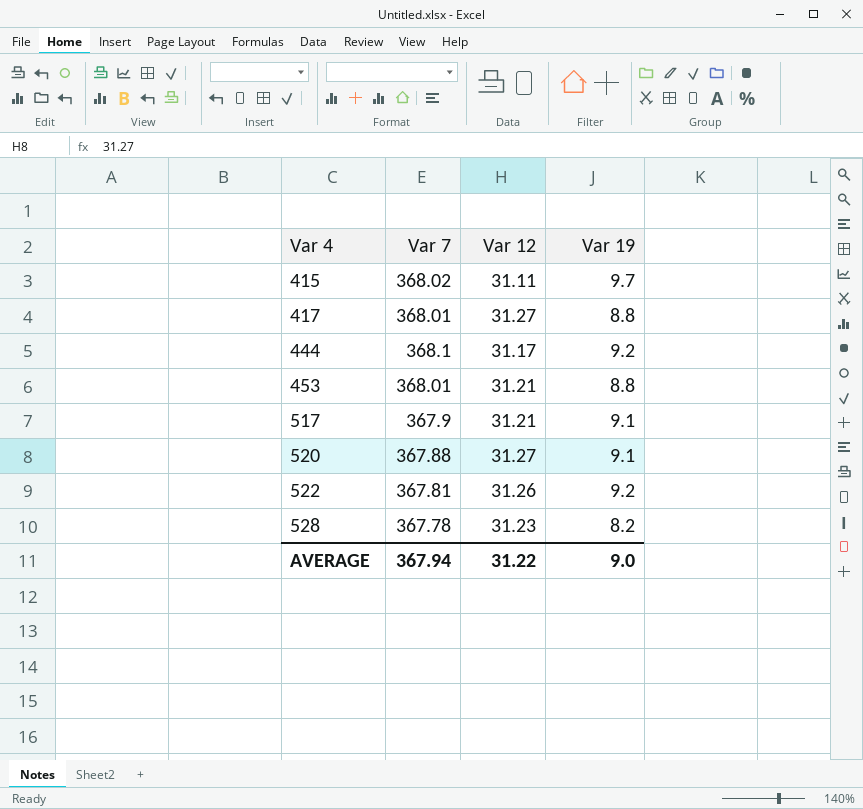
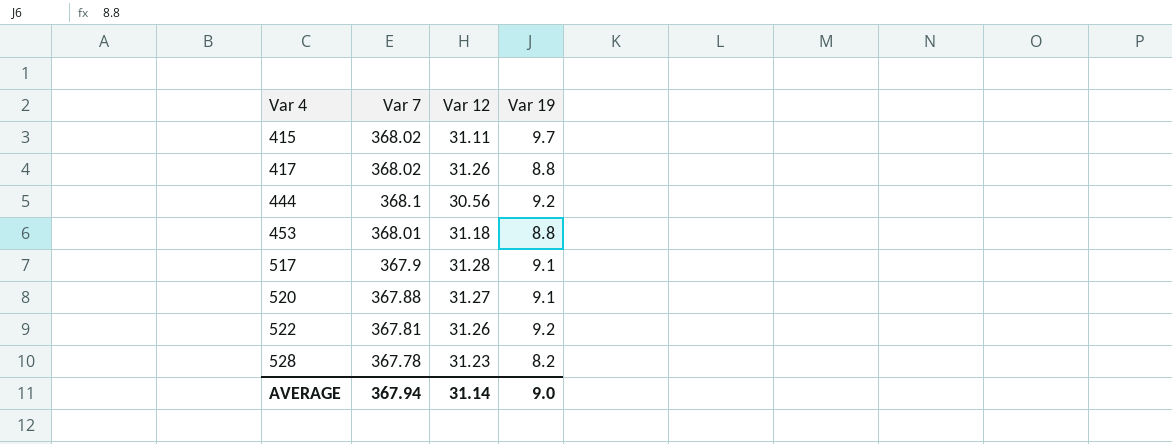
417 | Var 7: 368.01 -> 368.02
417 | Var 12: 31.27 -> 31.26
444 | Var 12: 31.17 -> 30.56
453 | Var 12: 31.21 -> 31.18
517 | Var 12: 31.21 -> 31.28
AVERAGE | Var 12: 31.22 -> 31.14

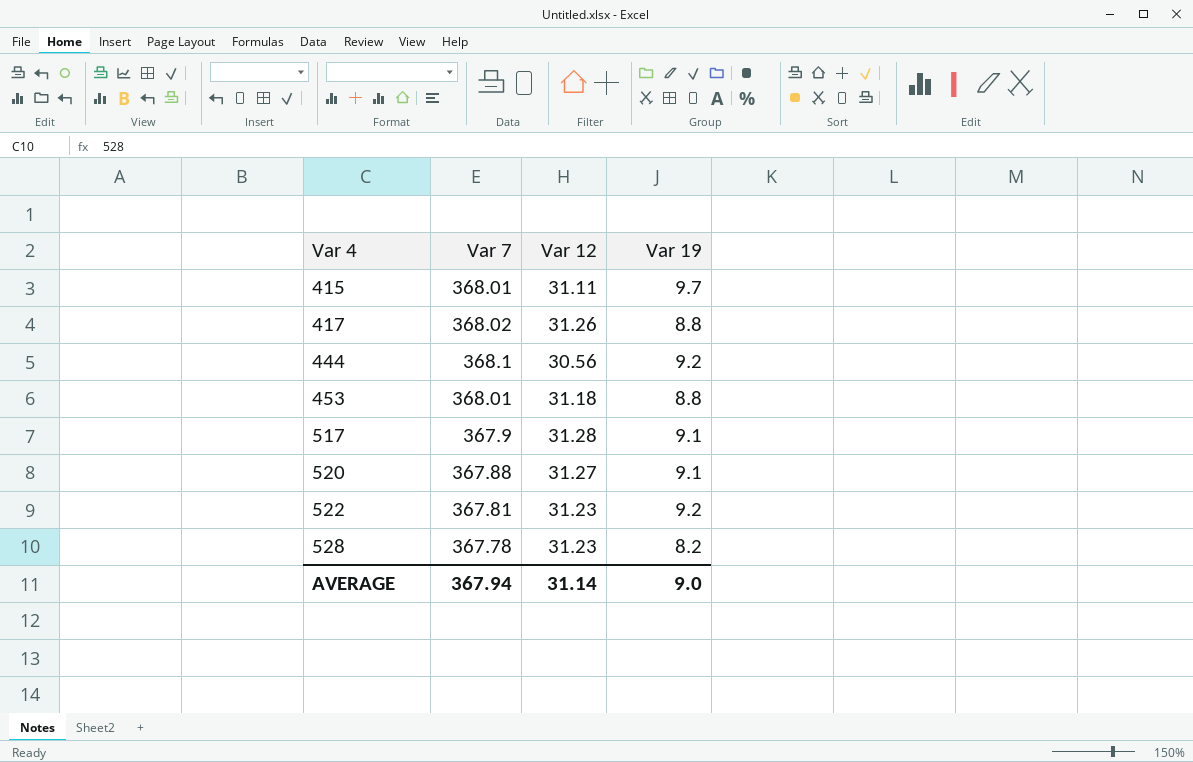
415 | Var 7: 368.02 -> 368.01
522 | Var 12: 31.26 -> 31.23

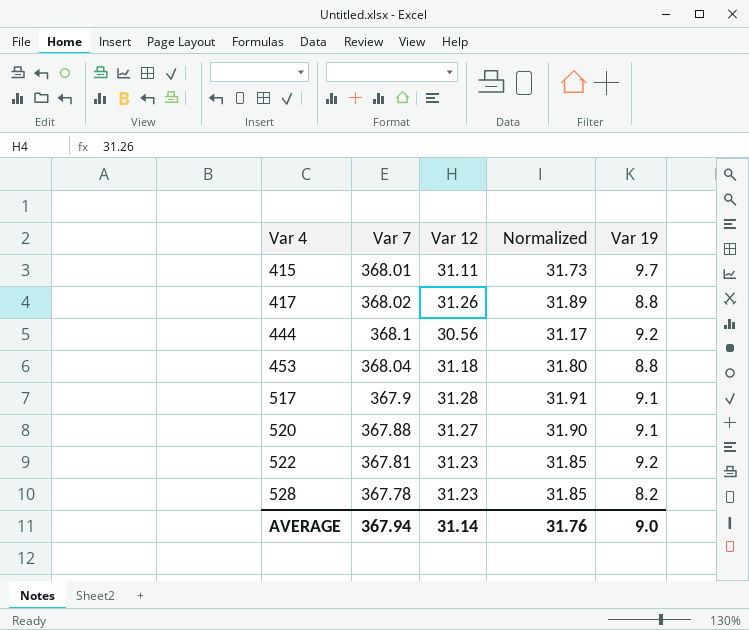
column Normalized | formula: none -> [Var 12] * 1.02
453 | Var 7: 368.01 -> 368.04

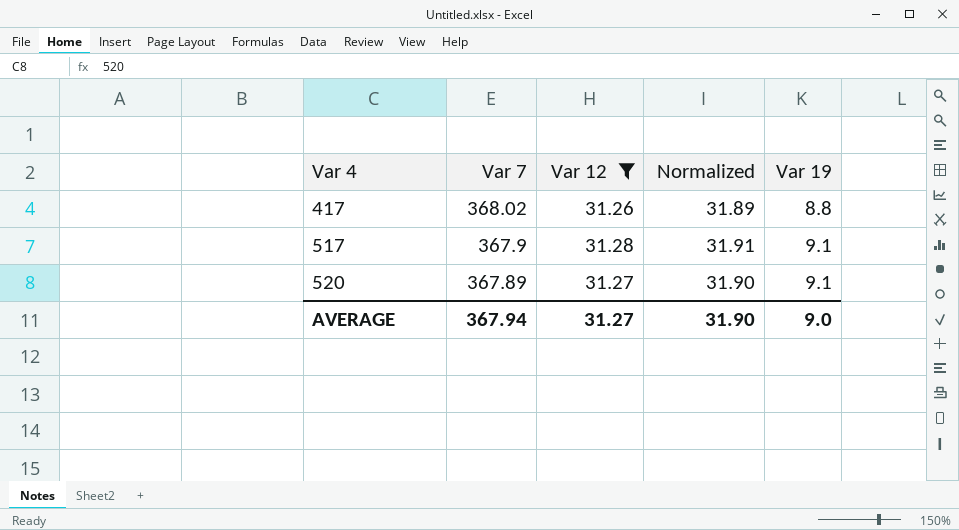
filter: none -> Var 12 >= 31.26
520 | Var 7: 367.88 -> 367.89
AVERAGE | Var 12: 31.14 -> 31.27
AVERAGE | Normalized: 31.76 -> 31.90

